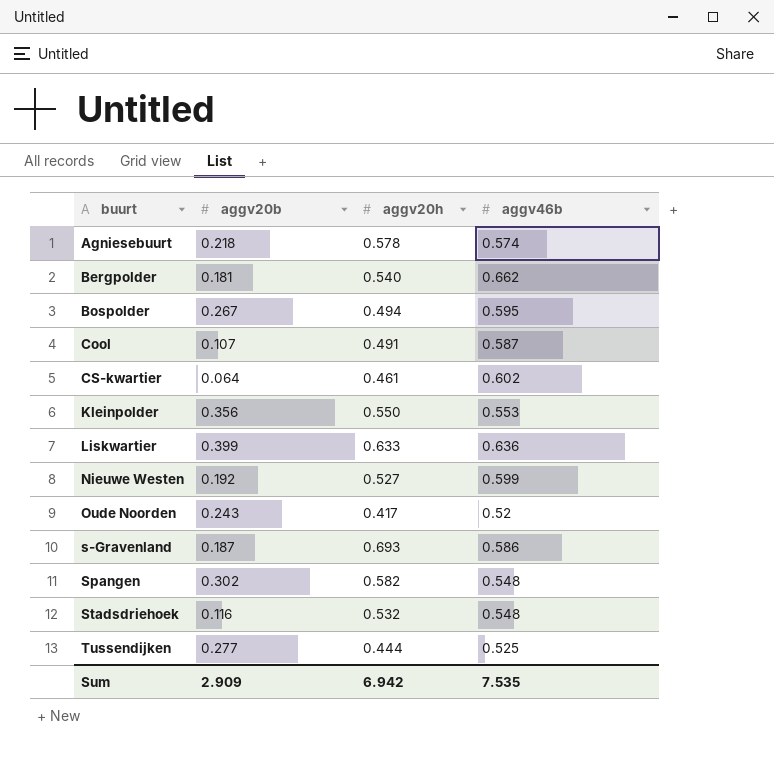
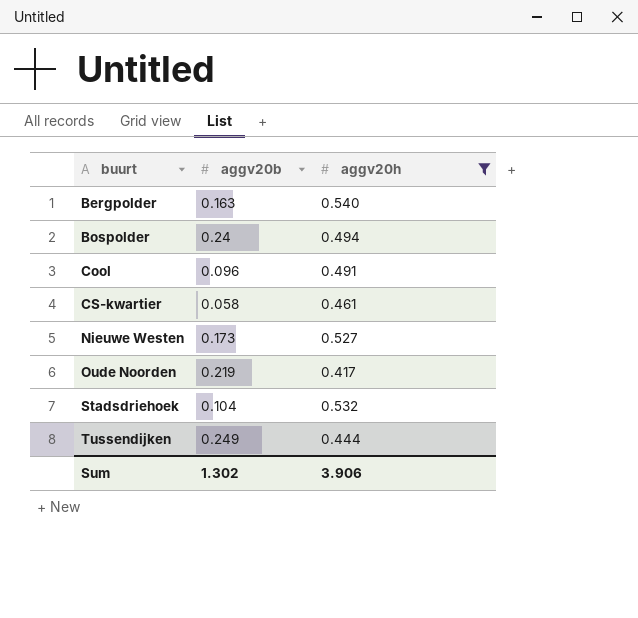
filter: none -> aggv20h <= 0.540
column aggv46b | position: 4 -> none
Bergpolder | aggv20b: 0.181 -> 0.163
Bospolder | aggv20b: 0.267 -> 0.24
Cool | aggv20b: 0.107 -> 0.096
CS-kwartier | aggv20b: 0.064 -> 0.058
Nieuwe Westen | aggv20b: 0.192 -> 0.173
Oude Noorden | aggv20b: 0.243 -> 0.219
Stadsdriehoek | aggv20b: 0.116 -> 0.104
Tussendijken | aggv20b: 0.277 -> 0.249
Sum | aggv20b: 2.909 -> 1.302
Sum | aggv20h: 6.942 -> 3.906

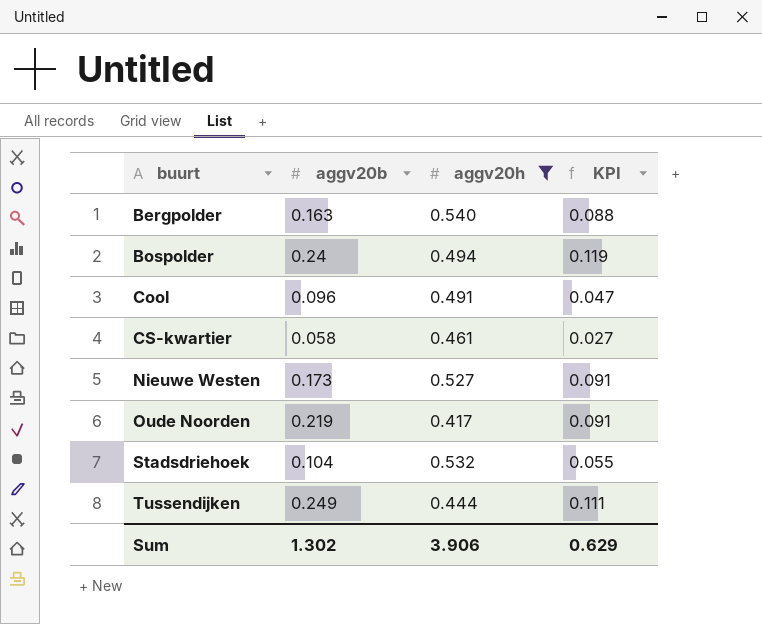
column KPI | formula: none -> [aggv20b] * [aggv20h]

